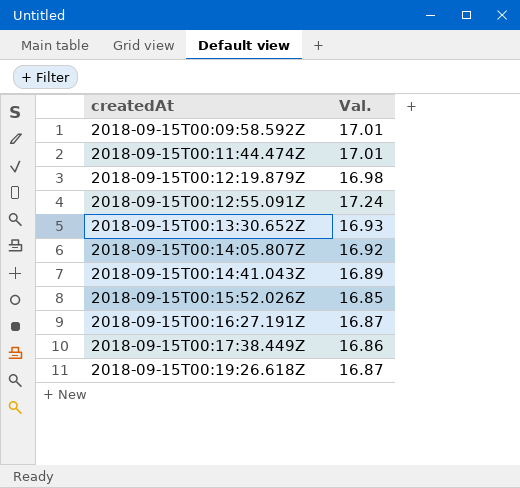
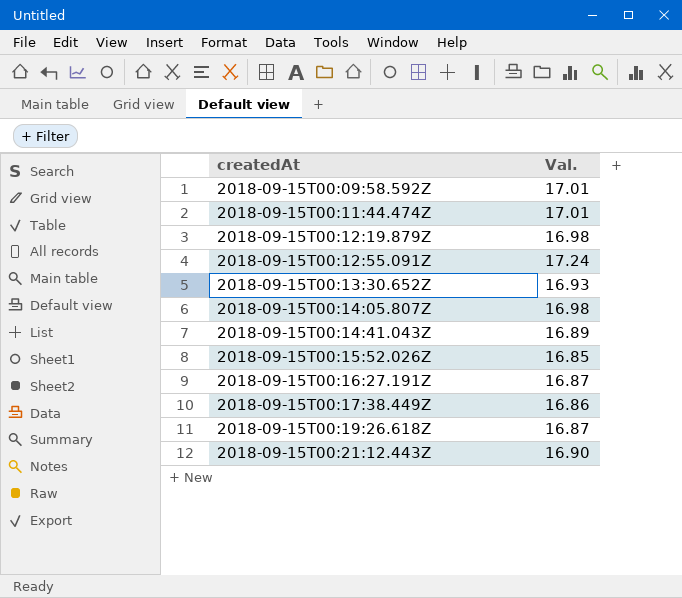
2018-09-15T00:14:05.807Z | Val.: 16.92 -> 16.98
row 2018-09-15T00:21:12.443Z: none -> 16.90

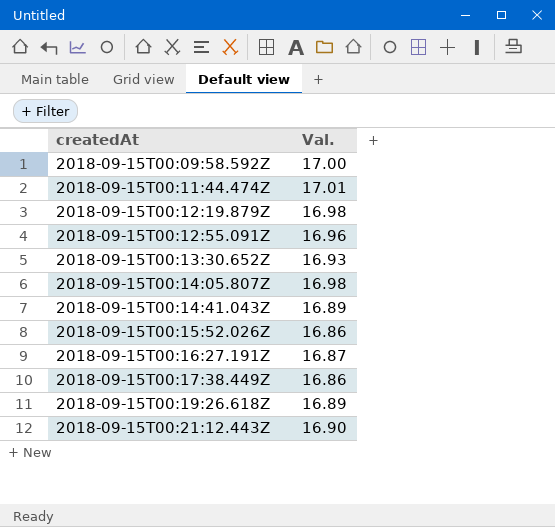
2018-09-15T00:09:58.592Z | Val.: 17.01 -> 17.00
2018-09-15T00:12:55.091Z | Val.: 17.24 -> 16.96
2018-09-15T00:15:52.026Z | Val.: 16.85 -> 16.86
2018-09-15T00:19:26.618Z | Val.: 16.87 -> 16.89

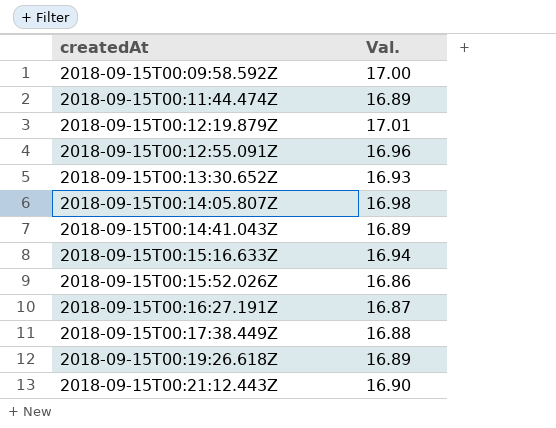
2018-09-15T00:11:44.474Z | Val.: 17.01 -> 16.89
2018-09-15T00:12:19.879Z | Val.: 16.98 -> 17.01
row 2018-09-15T00:15:16.633Z: none -> 16.94
2018-09-15T00:17:38.449Z | Val.: 16.86 -> 16.88

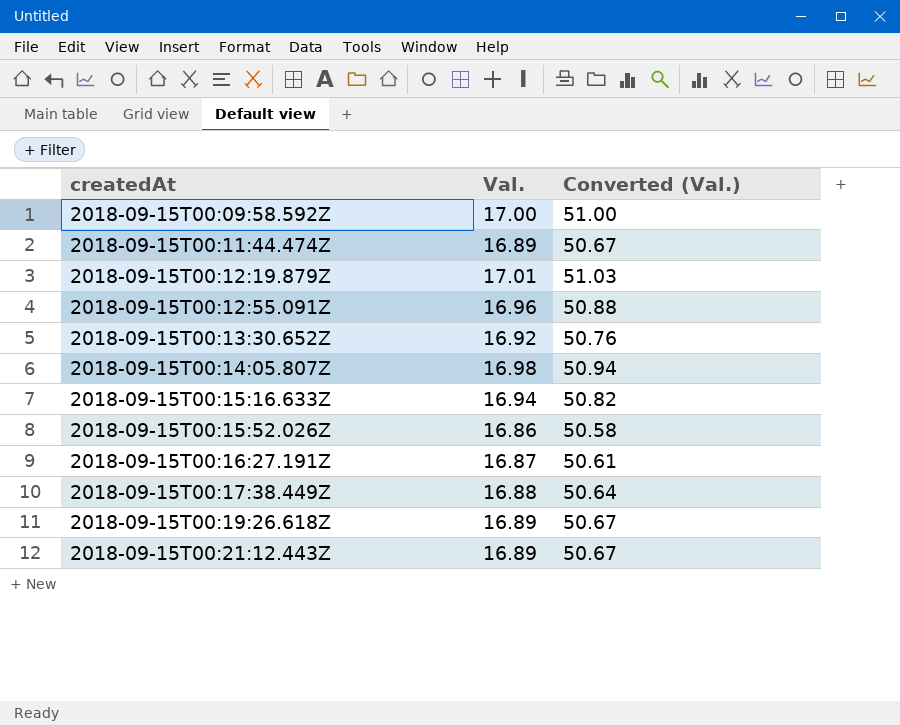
column Converted (Val.) | formula: none -> [Val.] * 3
row 2018-09-15T00:14:41.043Z: 16.89 -> none
2018-09-15T00:13:30.652Z | Val.: 16.93 -> 16.92
2018-09-15T00:21:12.443Z | Val.: 16.90 -> 16.89

